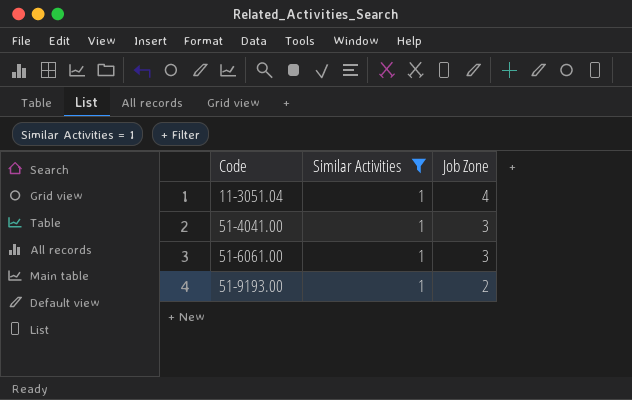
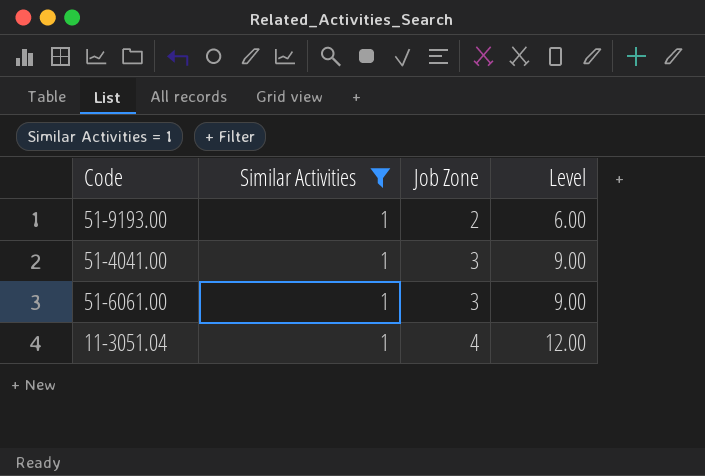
row order: Code ascending -> Job Zone ascending
column Level | formula: none -> [Job Zone] * 3

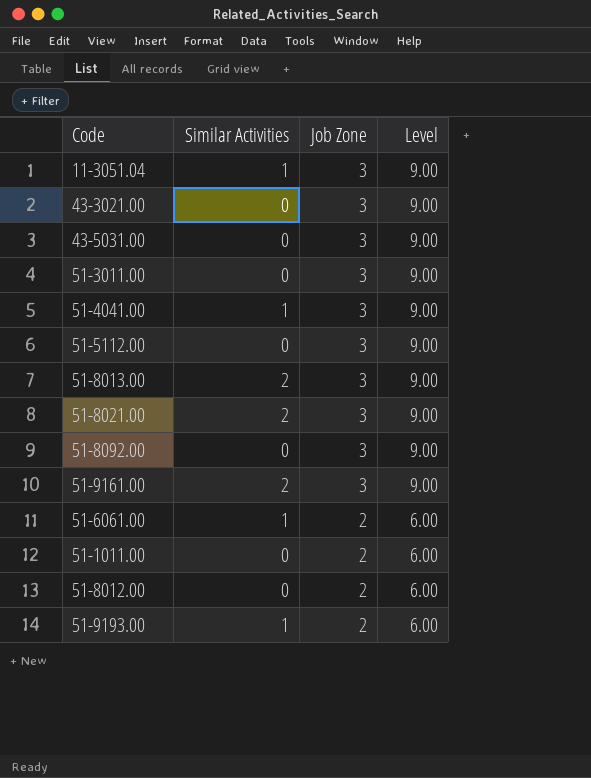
filter: Similar Activities = 1 -> none
row order: Job Zone ascending -> Job Zone descending
11-3051.04 | Job Zone: 4 -> 3
11-3051.04 | Level: 12.00 -> 9.00
51-6061.00 | Job Zone: 3 -> 2
51-6061.00 | Level: 9.00 -> 6.00

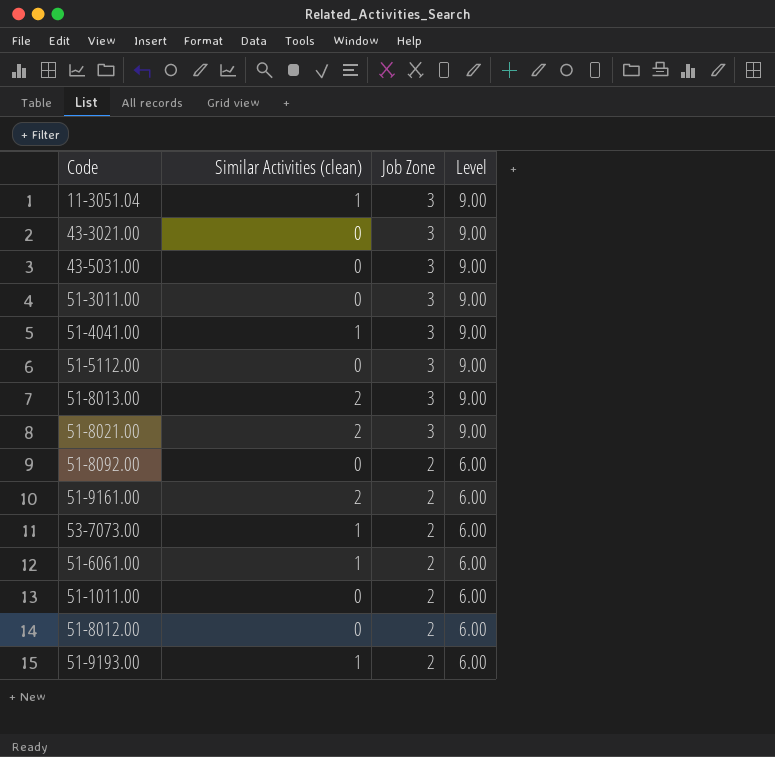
column name: Similar Activities -> Similar Activities (clean)
51-8092.00 | Job Zone: 3 -> 2
51-8092.00 | Level: 9.00 -> 6.00
51-9161.00 | Job Zone: 3 -> 2
51-9161.00 | Level: 9.00 -> 6.00
row 53-7073.00: none -> 1 | 2 | 6.00

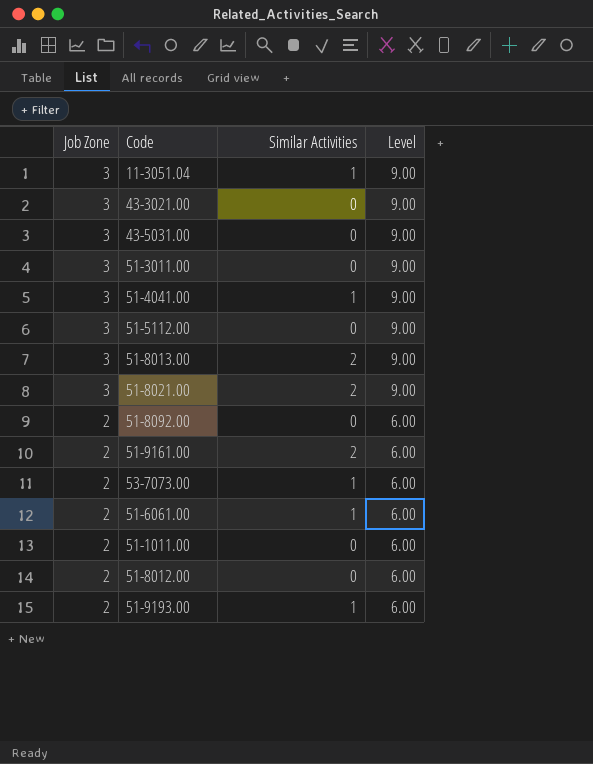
column Job Zone | position: 3 -> 1
column name: Similar Activities (clean) -> Similar Activities

